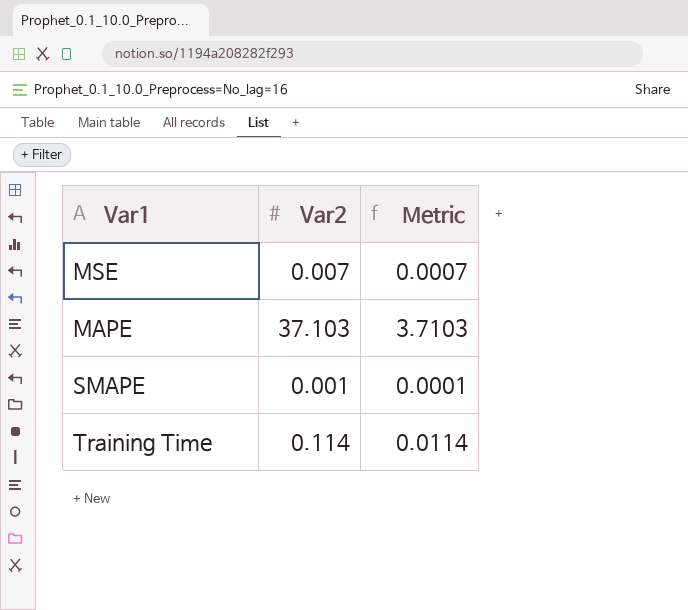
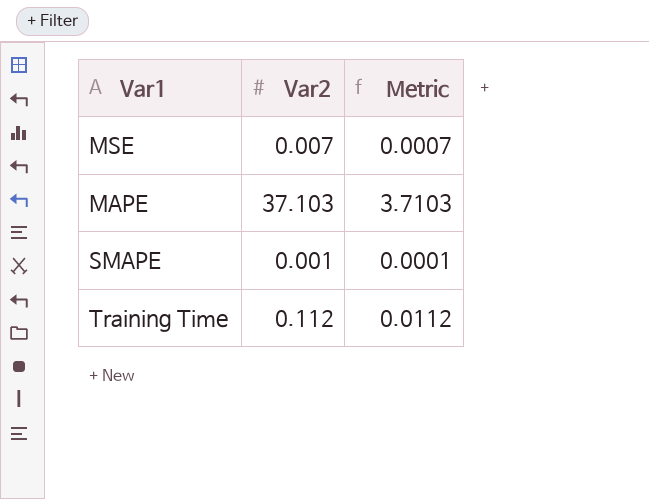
Training Time | Var2: 0.114 -> 0.112
Training Time | Metric: 0.0114 -> 0.0112

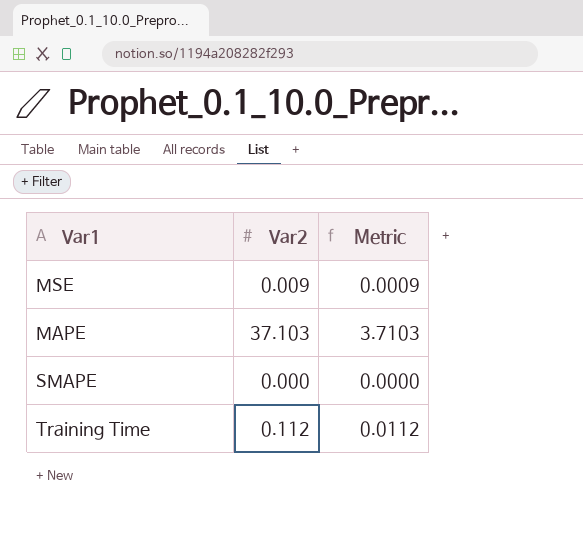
MSE | Var2: 0.007 -> 0.009
MSE | Metric: 0.0007 -> 0.0009
SMAPE | Var2: 0.001 -> 0.000
SMAPE | Metric: 0.0001 -> 0.0000

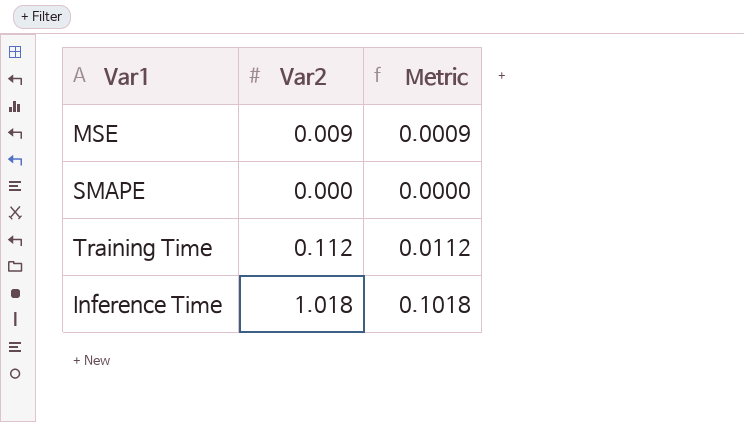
row MAPE: 37.103 | 3.7103 -> none
row Inference Time: none -> 1.018 | 0.1018

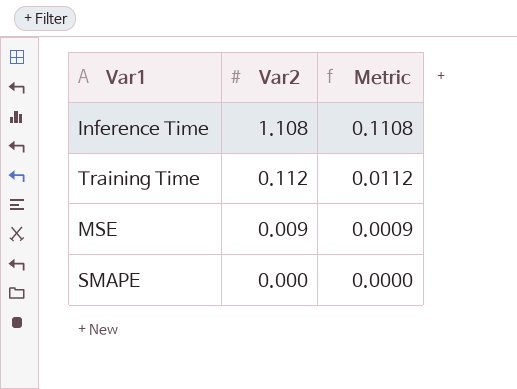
row order: none -> Var2 descending
Inference Time | Var2: 1.018 -> 1.108
Inference Time | Metric: 0.1018 -> 0.1108

